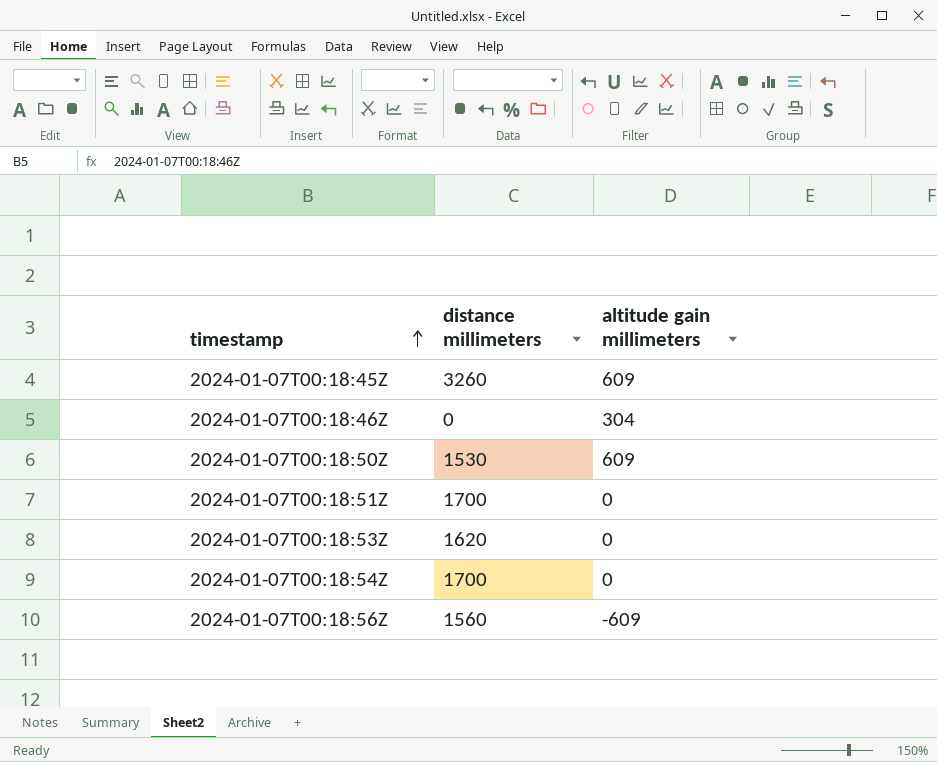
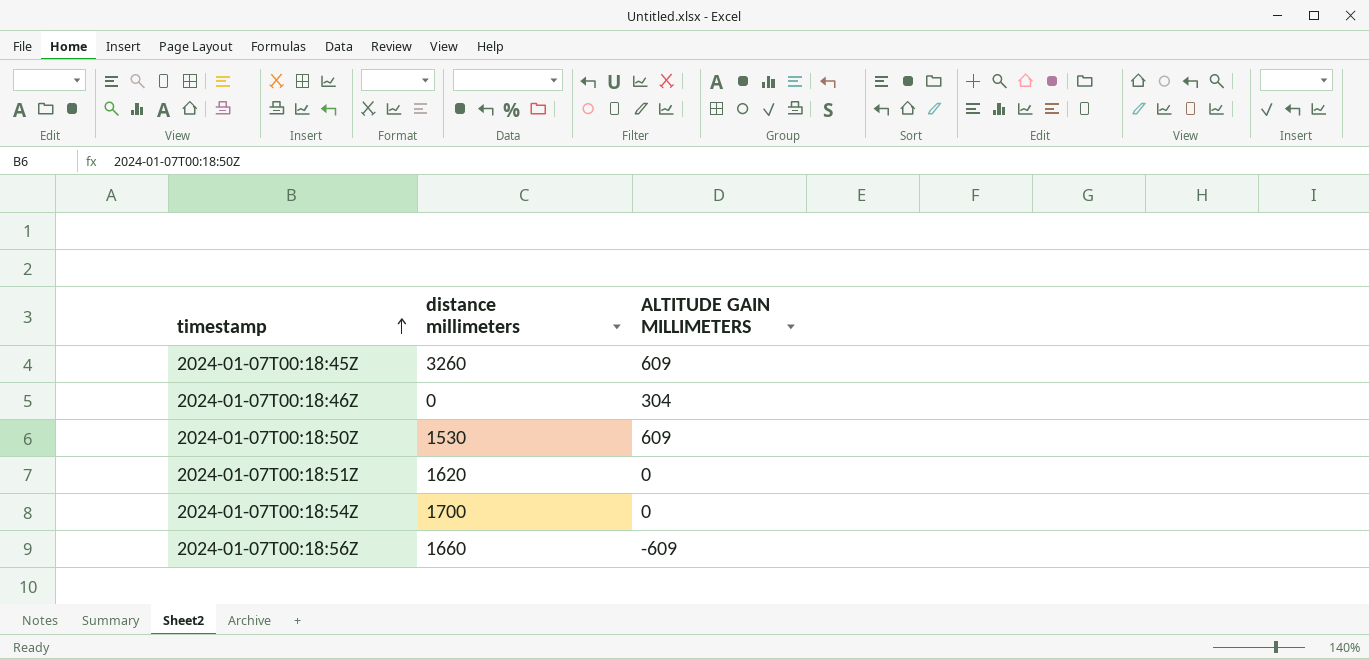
column name: altitude gain millimeters -> ALTITUDE GAIN MILLIMETERS
row 2024-01-07T00:18:53Z: 1620 | 0 -> none
2024-01-07T00:18:51Z | distance millimeters: 1700 -> 1620
2024-01-07T00:18:56Z | distance millimeters: 1560 -> 1660

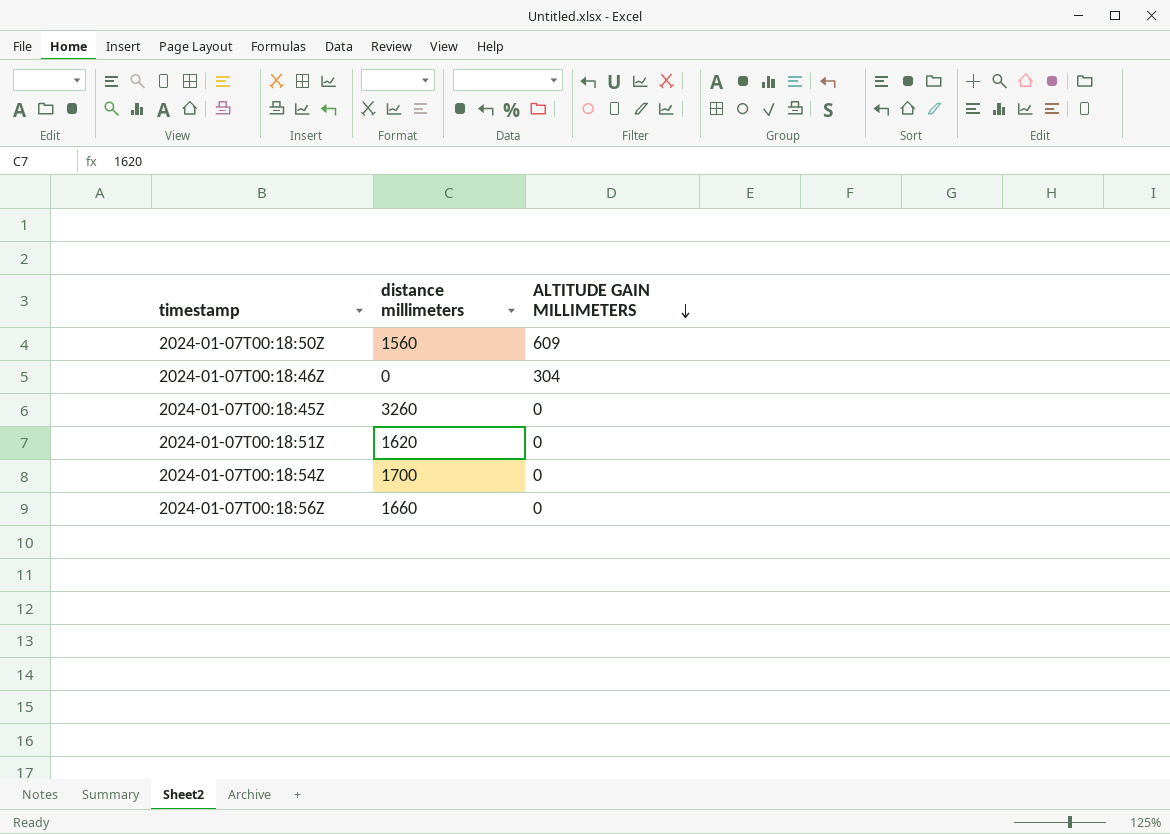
row order: timestamp ascending -> ALTITUDE GAIN MILLIMETERS descending
2024-01-07T00:18:50Z | distance millimeters: 1530 -> 1560
2024-01-07T00:18:45Z | ALTITUDE GAIN MILLIMETERS: 609 -> 0
2024-01-07T00:18:56Z | ALTITUDE GAIN MILLIMETERS: -609 -> 0

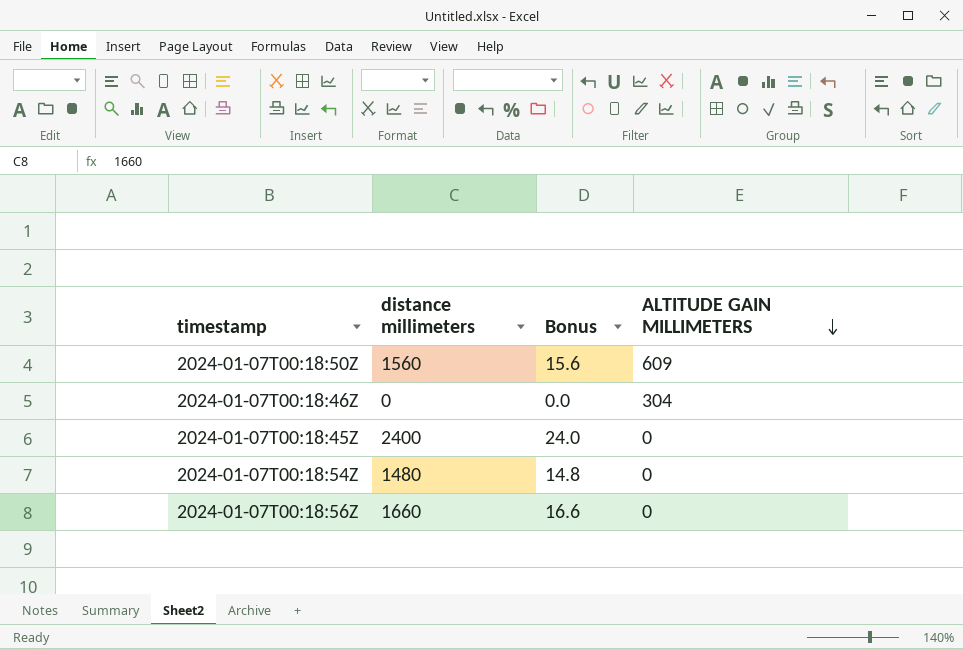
column Bonus | formula: none -> [distance millimeters] * 0.01
row 2024-01-07T00:18:51Z: 1620 | 0 -> none
2024-01-07T00:18:45Z | distance millimeters: 3260 -> 2400
2024-01-07T00:18:54Z | distance millimeters: 1700 -> 1480

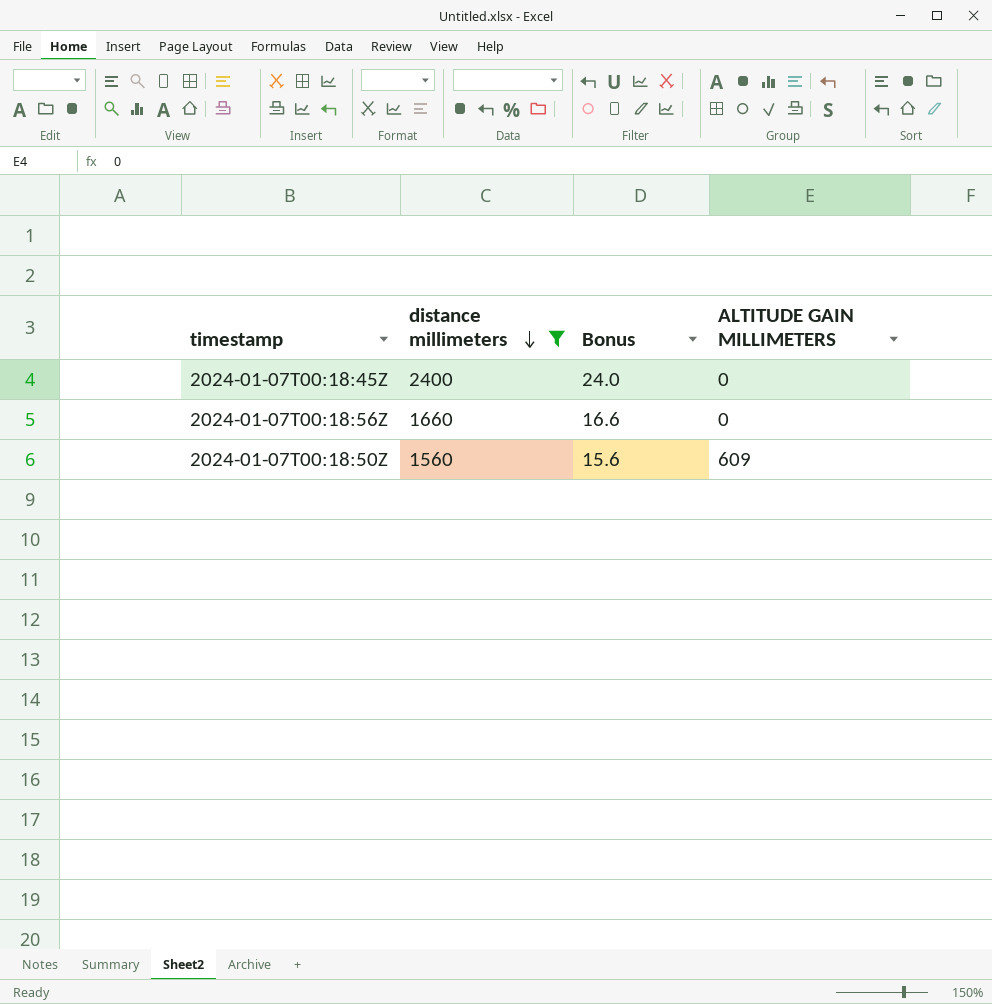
filter: none -> distance millimeters >= 1560
row order: ALTITUDE GAIN MILLIMETERS descending -> distance millimeters descending

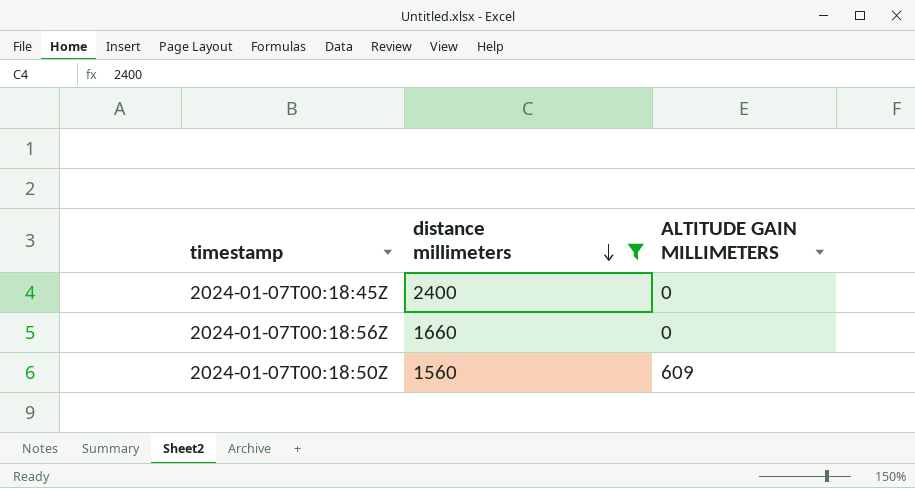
column Bonus | formula: [distance millimeters] * 0.01 -> none

